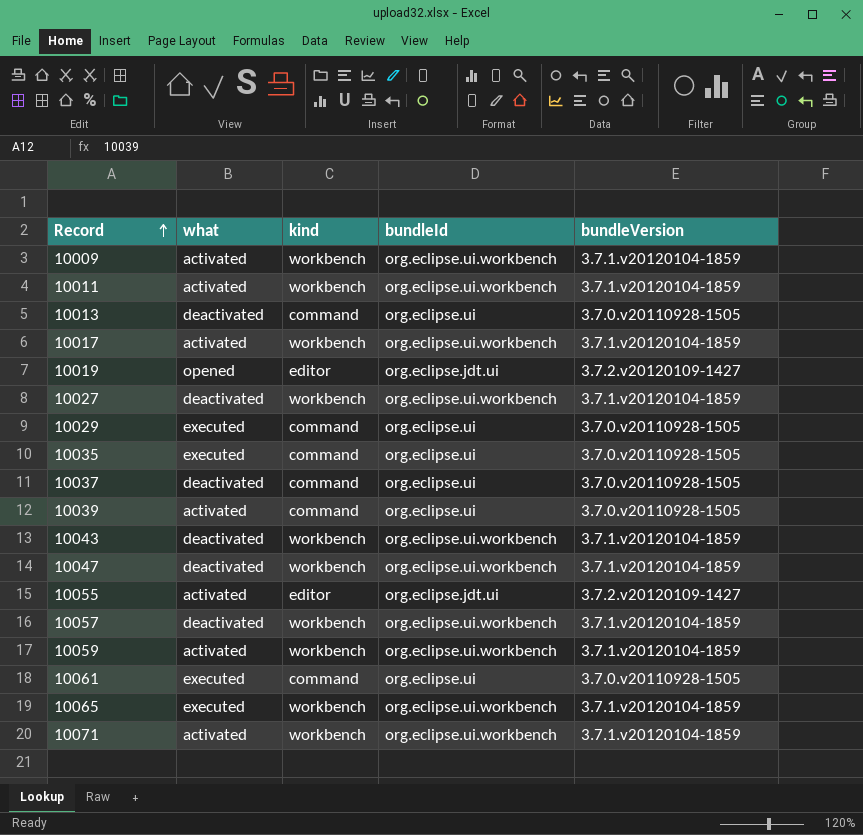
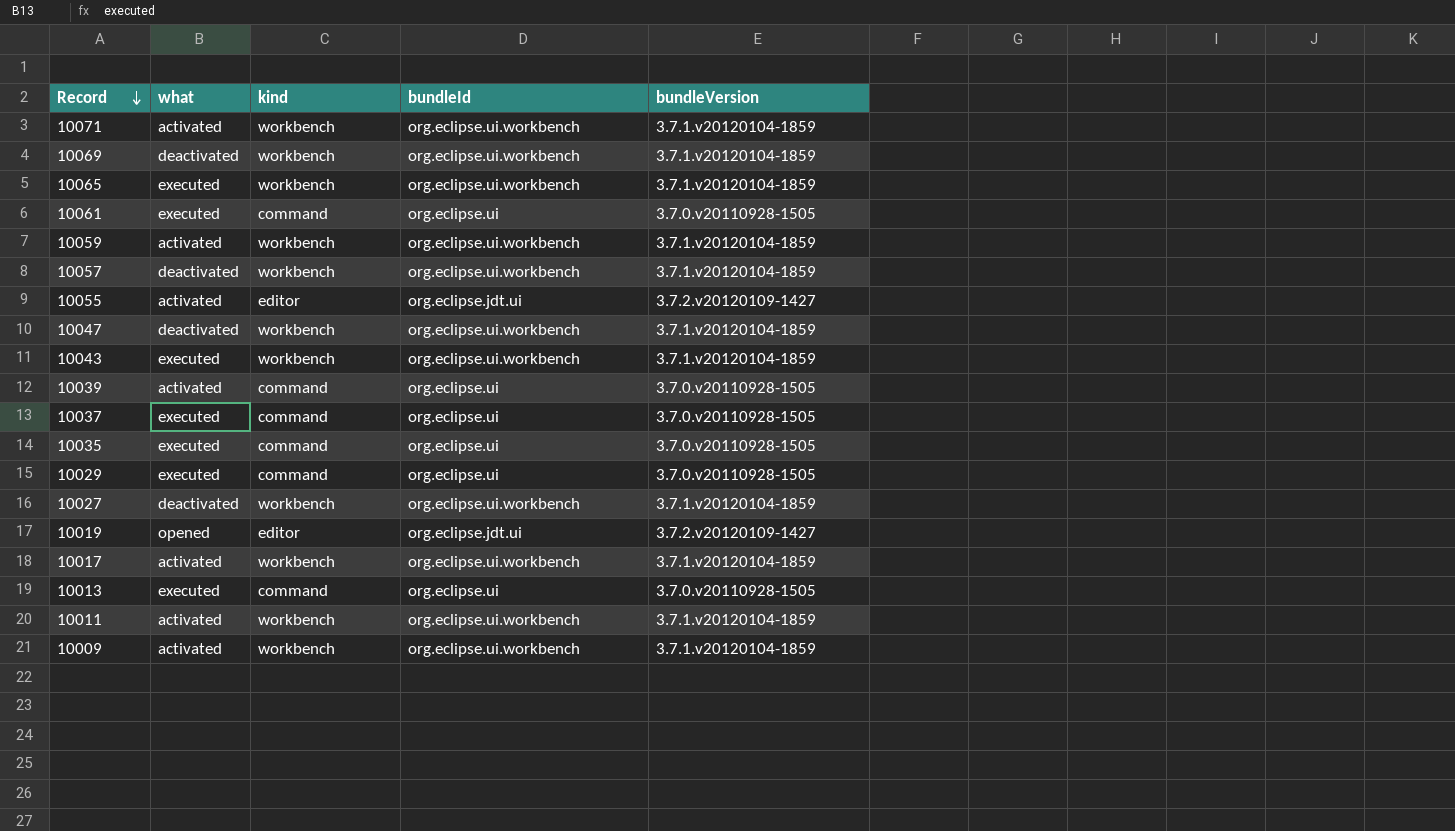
row order: Record ascending -> Record descending
row 10069: none -> deactivated | workbench | org.eclipse.ui.workbench | 3.7.1.v20120104-1859
10043 | what: deactivated -> executed
10037 | what: deactivated -> executed
10013 | what: deactivated -> executed

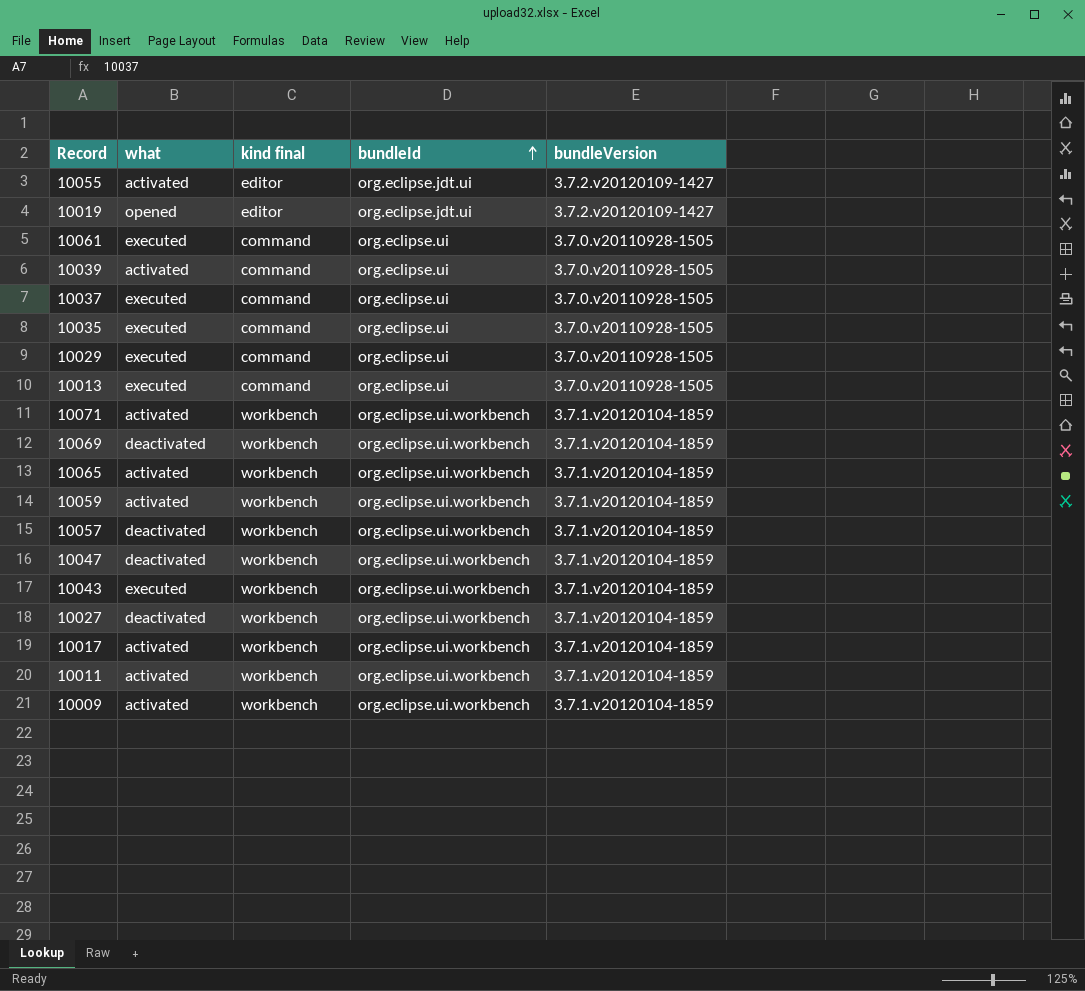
row order: Record descending -> bundleId ascending
column name: kind -> kind final
10065 | what: executed -> activated

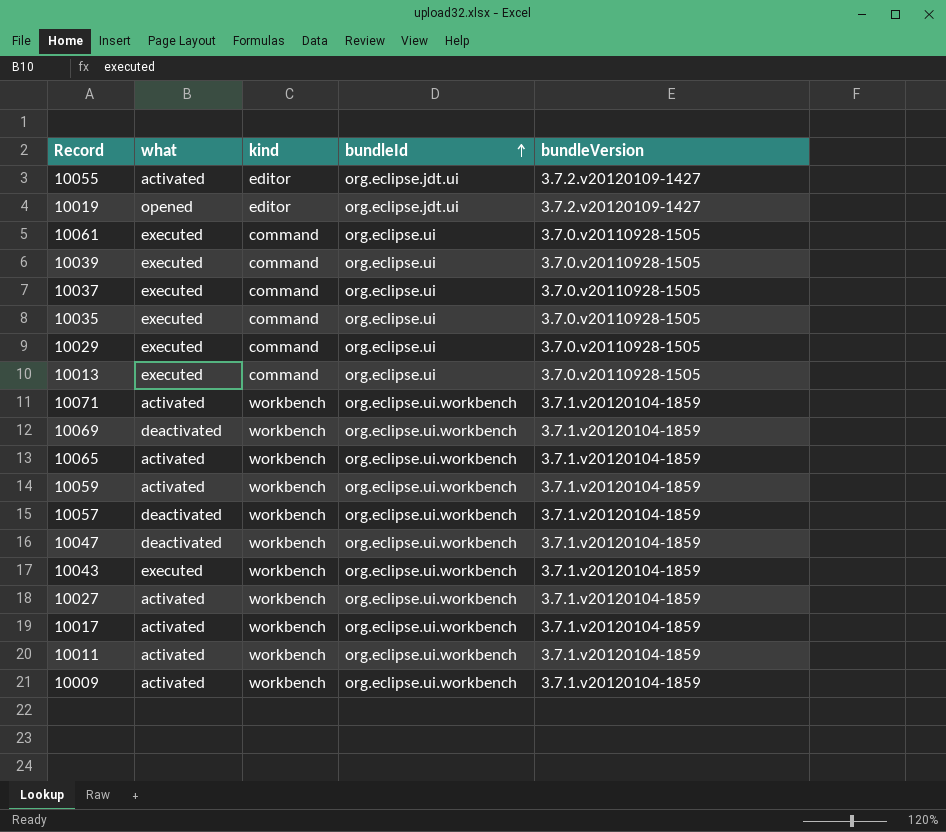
column name: kind final -> kind
10039 | what: activated -> executed
10027 | what: deactivated -> activated

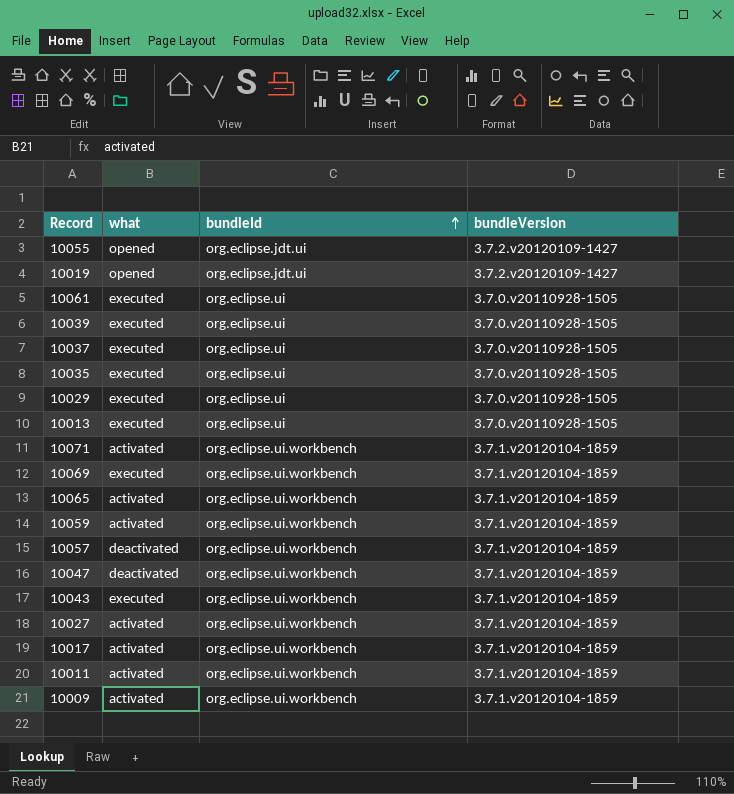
column kind | position: 3 -> none
10055 | what: activated -> opened
10069 | what: deactivated -> executed

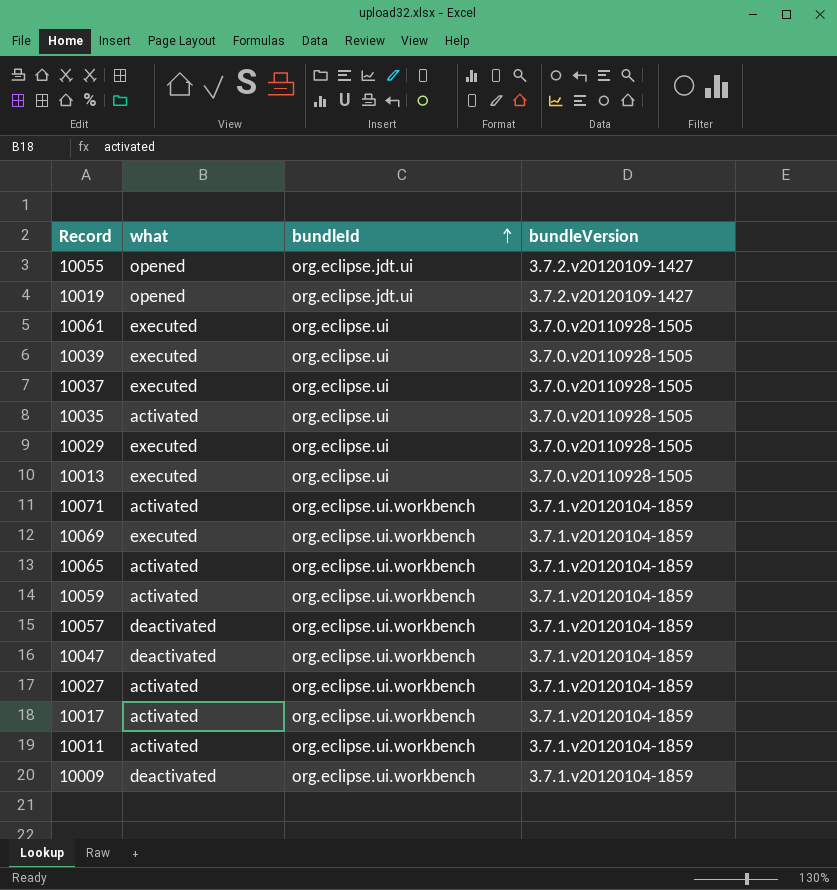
row 10043: executed | org.eclipse.ui.workbench | 3.7.1.v20120104-1859 -> none
10035 | what: executed -> activated
10009 | what: activated -> deactivated

